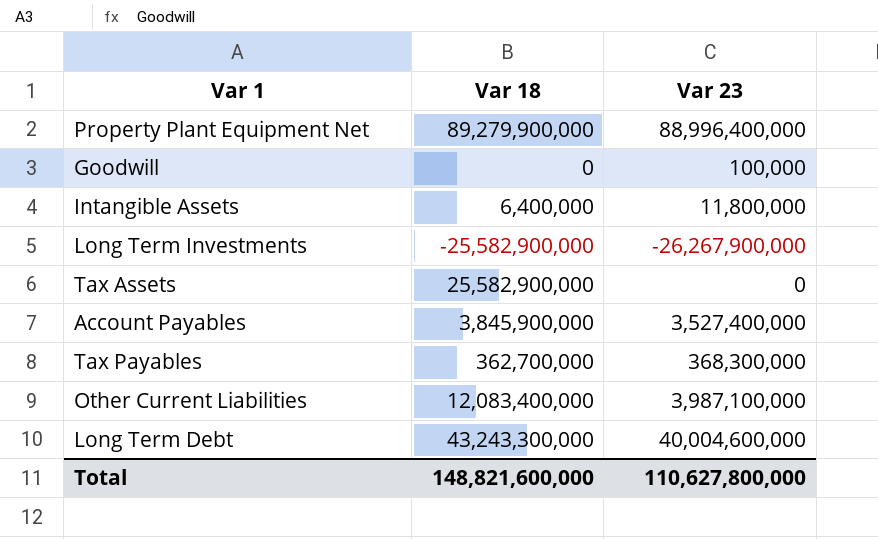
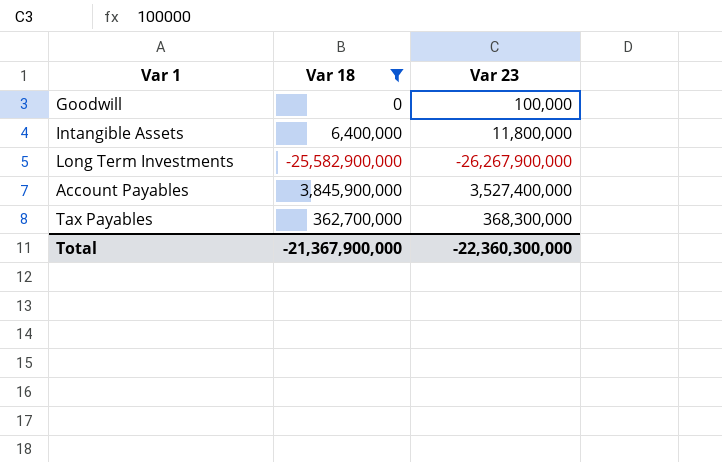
filter: none -> Var 18 <= 3,845,900,000
Total | Var 18: 148,821,600,000 -> -21,367,900,000
Total | Var 23: 110,627,800,000 -> -22,360,300,000

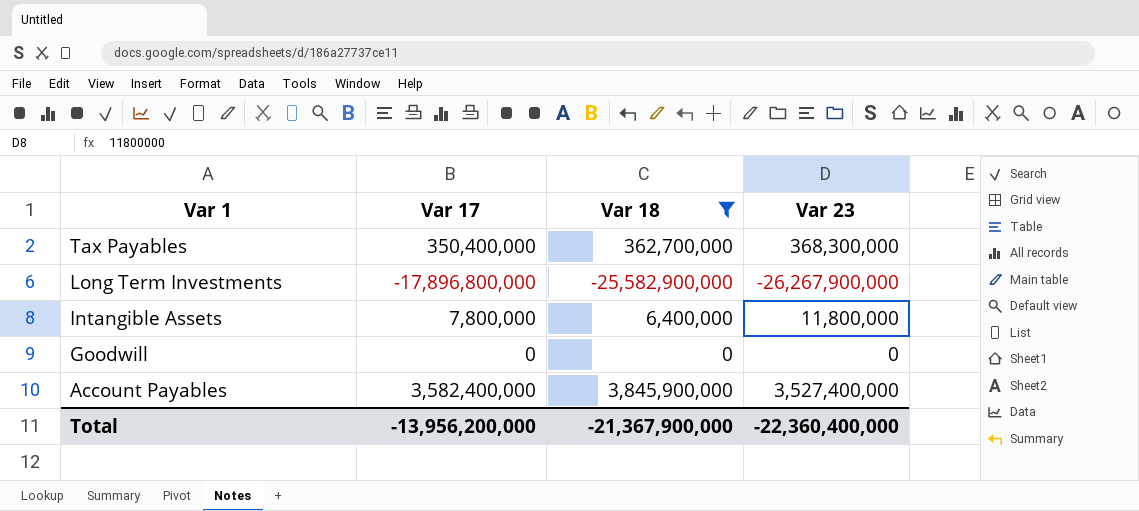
row order: none -> Var 1 descending
column Var 17 | position: none -> 2
Goodwill | Var 23: 100,000 -> 0
Total | Var 23: -22,360,300,000 -> -22,360,400,000

